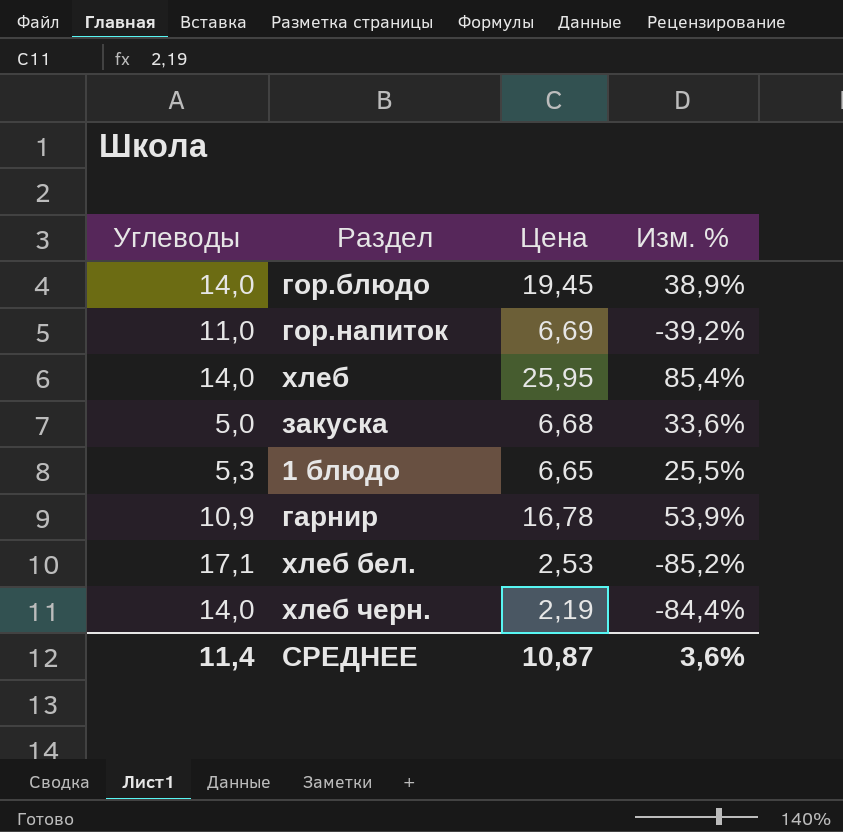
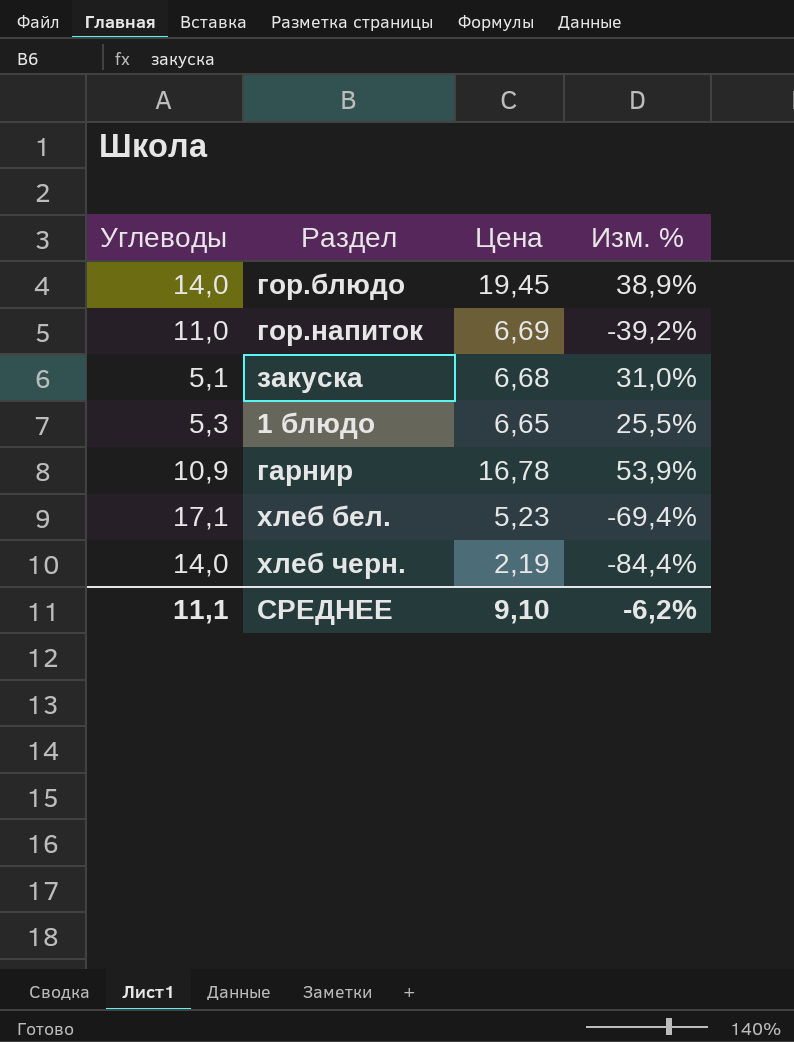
row хлеб: 14,0 | 25,95 | 85,4% -> none
закуска | Углеводы: 5,0 -> 5,1
закуска | Изм. %: 33,6% -> 31,0%
хлеб бел. | Цена: 2,53 -> 5,23
хлеб бел. | Изм. %: -85,2% -> -69,4%
СРЕДНЕЕ | Углеводы: 11,4 -> 11,1
СРЕДНЕЕ | Цена: 10,87 -> 9,10
СРЕДНЕЕ | Изм. %: 3,6% -> -6,2%

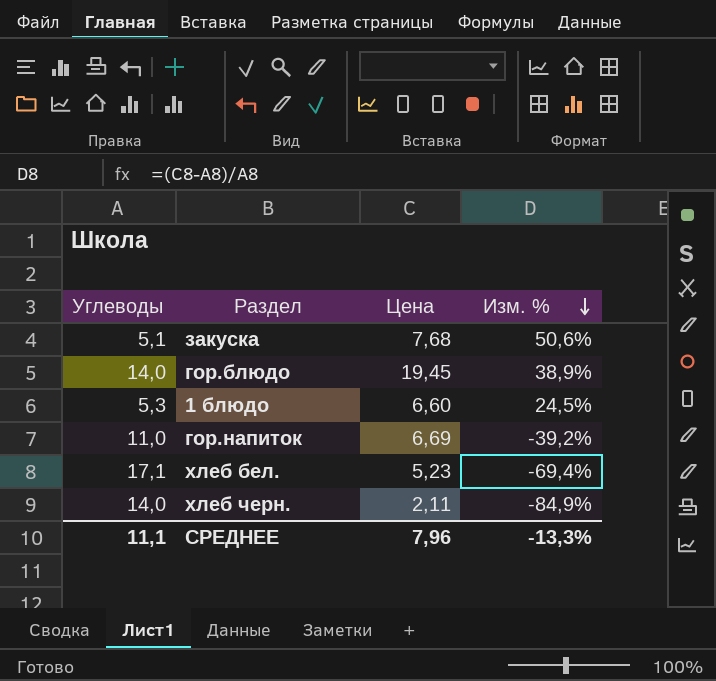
row order: none -> Изм. % descending
row гарнир: 10,9 | 16,78 | 53,9% -> none
закуска | Цена: 6,68 -> 7,68
закуска | Изм. %: 31,0% -> 50,6%
1 блюдо | Цена: 6,65 -> 6,60
1 блюдо | Изм. %: 25,5% -> 24,5%
хлеб черн. | Цена: 2,19 -> 2,11
хлеб черн. | Изм. %: -84,4% -> -84,9%
СРЕДНЕЕ | Цена: 9,10 -> 7,96
СРЕДНЕЕ | Изм. %: -6,2% -> -13,3%

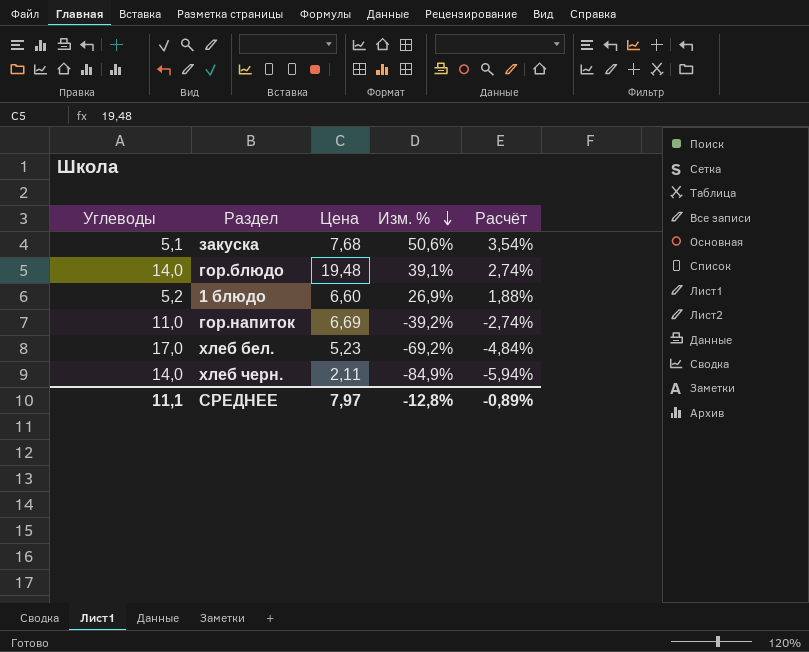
column Расчёт | formula: none -> [Изм. %] * 0,07
гор.блюдо | Цена: 19,45 -> 19,48
гор.блюдо | Изм. %: 38,9% -> 39,1%
1 блюдо | Углеводы: 5,3 -> 5,2
1 блюдо | Изм. %: 24,5% -> 26,9%
хлеб бел. | Углеводы: 17,1 -> 17,0
хлеб бел. | Изм. %: -69,4% -> -69,2%
СРЕДНЕЕ | Цена: 7,96 -> 7,97
СРЕДНЕЕ | Изм. %: -13,3% -> -12,8%

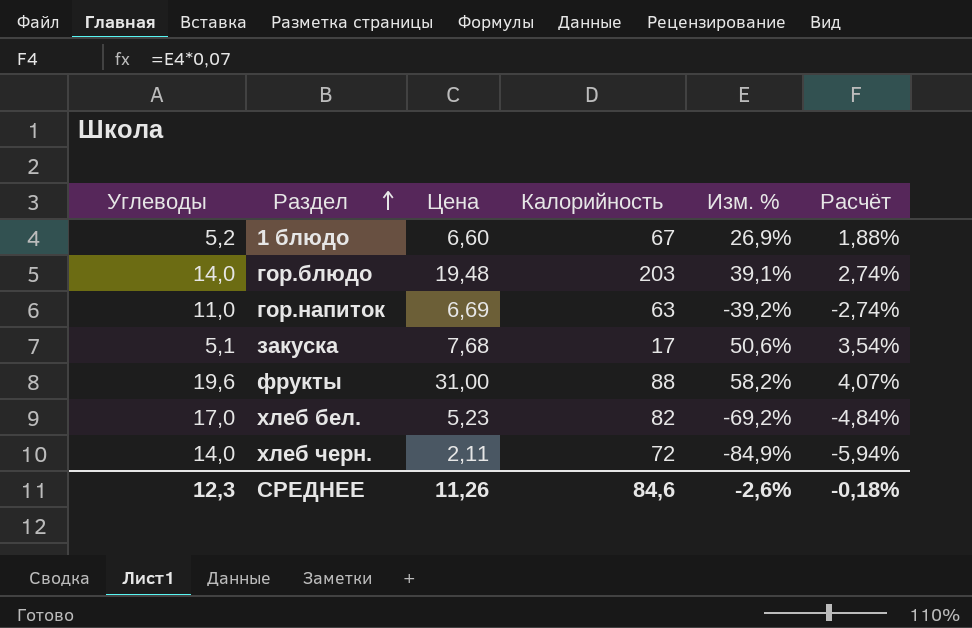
row order: Изм. % descending -> Раздел ascending
column Калорийность | position: none -> 4
row фрукты: none -> 19,6 | 31,00 | 88 | 58,2% | 4,07%
СРЕДНЕЕ | Углеводы: 11,1 -> 12,3
СРЕДНЕЕ | Цена: 7,97 -> 11,26
СРЕДНЕЕ | Изм. %: -12,8% -> -2,6%
СРЕДНЕЕ | Расчёт: -0,89% -> -0,18%

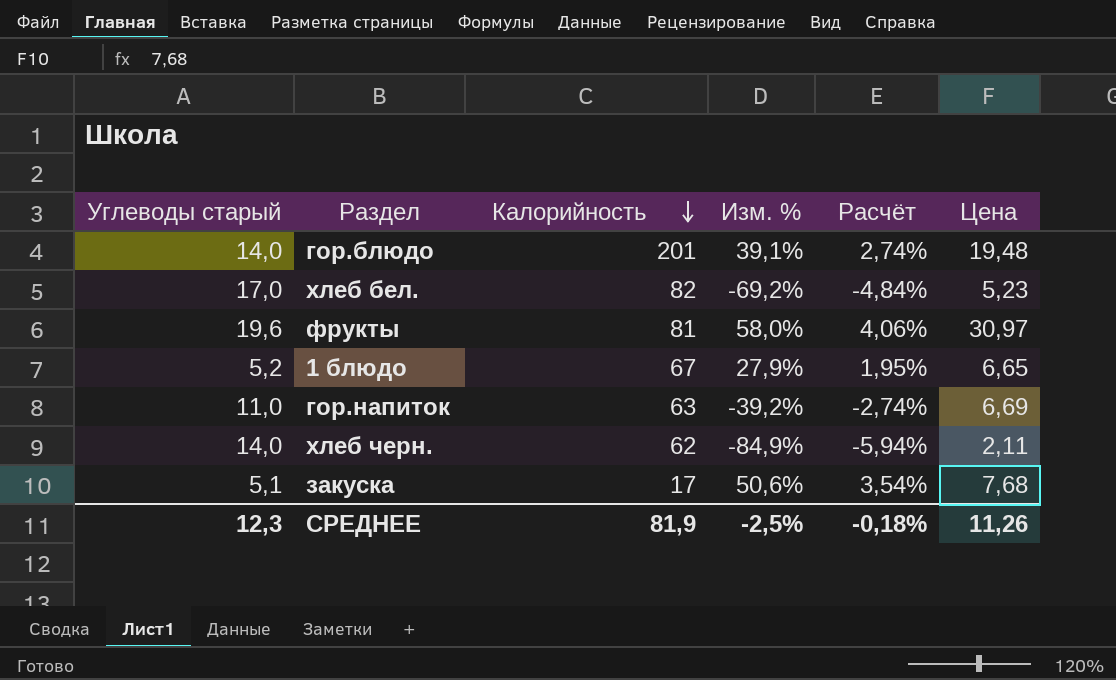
row order: Раздел ascending -> Калорийность descending
column name: Углеводы -> Углеводы старый
column Цена | position: 3 -> 6
гор.блюдо | Калорийность: 203 -> 201
фрукты | Калорийность: 88 -> 81
фрукты | Изм. %: 58,2% -> 58,0%
фрукты | Расчёт: 4,07% -> 4,06%
фрукты | Цена: 31,00 -> 30,97
1 блюдо | Изм. %: 26,9% -> 27,9%
1 блюдо | Расчёт: 1,88% -> 1,95%
1 блюдо | Цена: 6,60 -> 6,65
хлеб черн. | Калорийность: 72 -> 62
СРЕДНЕЕ | Калорийность: 84,6 -> 81,9
СРЕДНЕЕ | Изм. %: -2,6% -> -2,5%

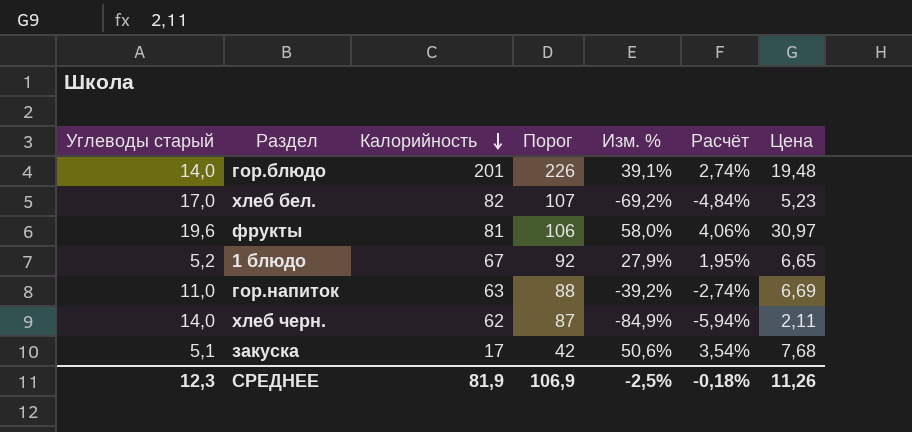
column Порог | formula: none -> [Калорийность] + 25

